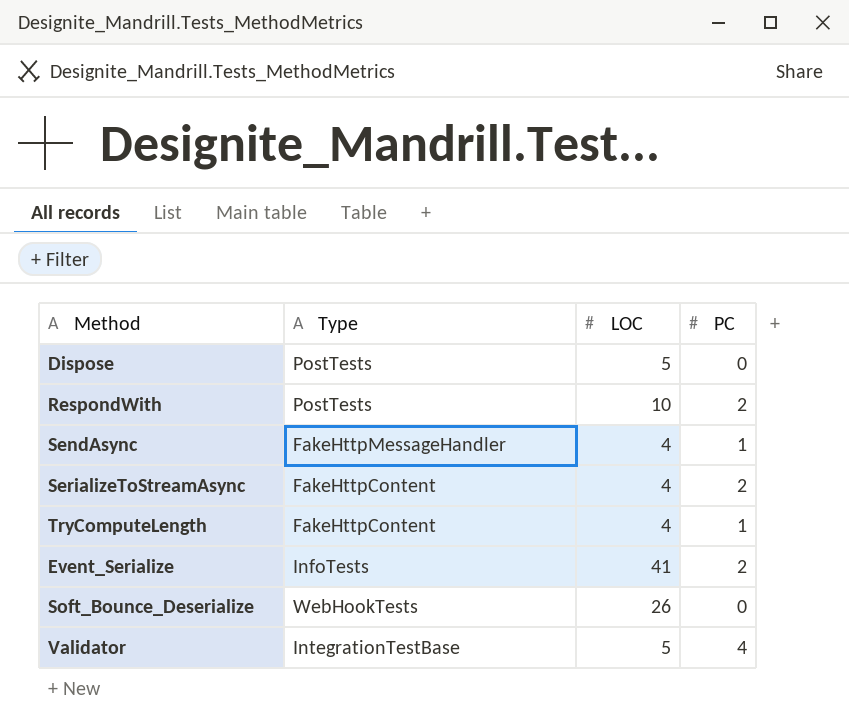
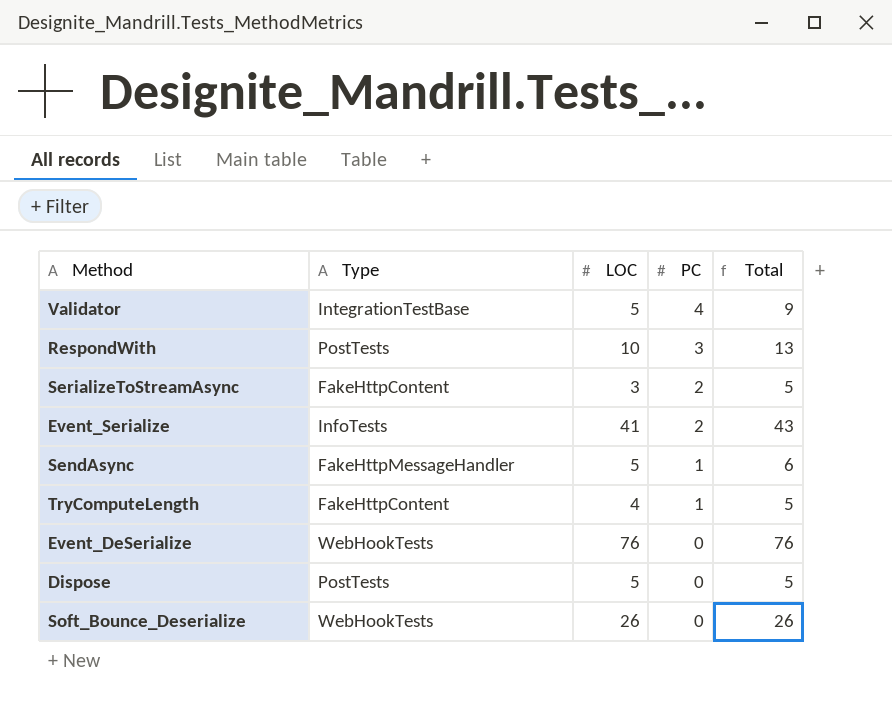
row order: none -> PC descending
column Total | formula: none -> [LOC] + [PC]
RespondWith | PC: 2 -> 3
SerializeToStreamAsync | LOC: 4 -> 3
SendAsync | LOC: 4 -> 5
row Event_DeSerialize: none -> WebHookTests | 76 | 0 | 76

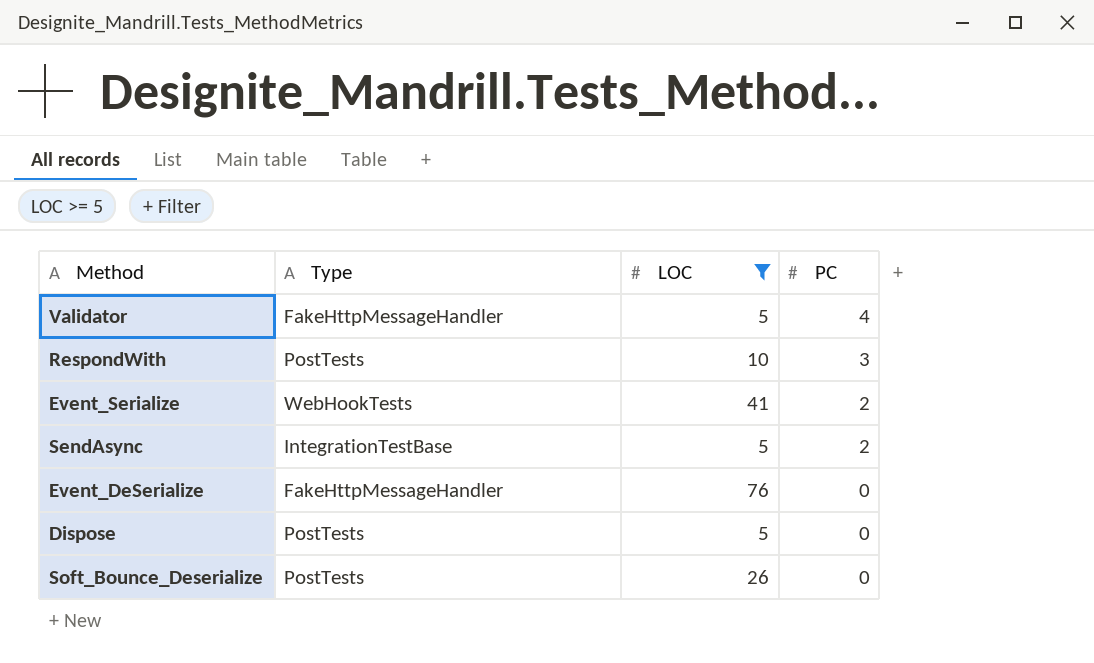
filter: none -> LOC >= 5
column Total | formula: [LOC] + [PC] -> none
Validator | Type: IntegrationTestBase -> FakeHttpMessageHandler
Event_Serialize | Type: InfoTests -> WebHookTests
SendAsync | Type: FakeHttpMessageHandler -> IntegrationTestBase
SendAsync | PC: 1 -> 2
Event_DeSerialize | Type: WebHookTests -> FakeHttpMessageHandler
Soft_Bounce_Deserialize | Type: WebHookTests -> PostTests

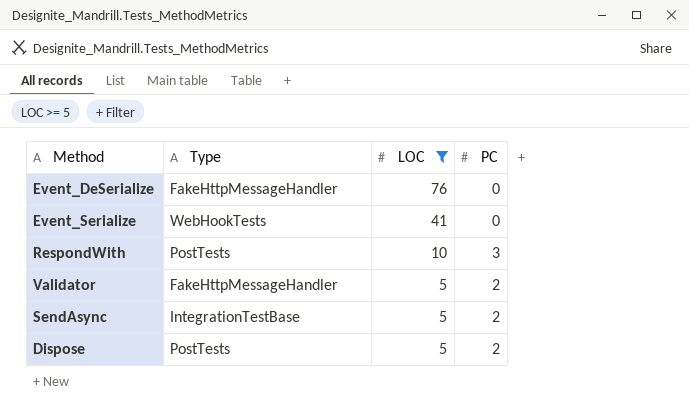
row order: PC descending -> LOC descending
row Soft_Bounce_Deserialize: PostTests | 26 | 0 -> none
Event_Serialize | PC: 2 -> 0
Validator | PC: 4 -> 2
Dispose | PC: 0 -> 2

